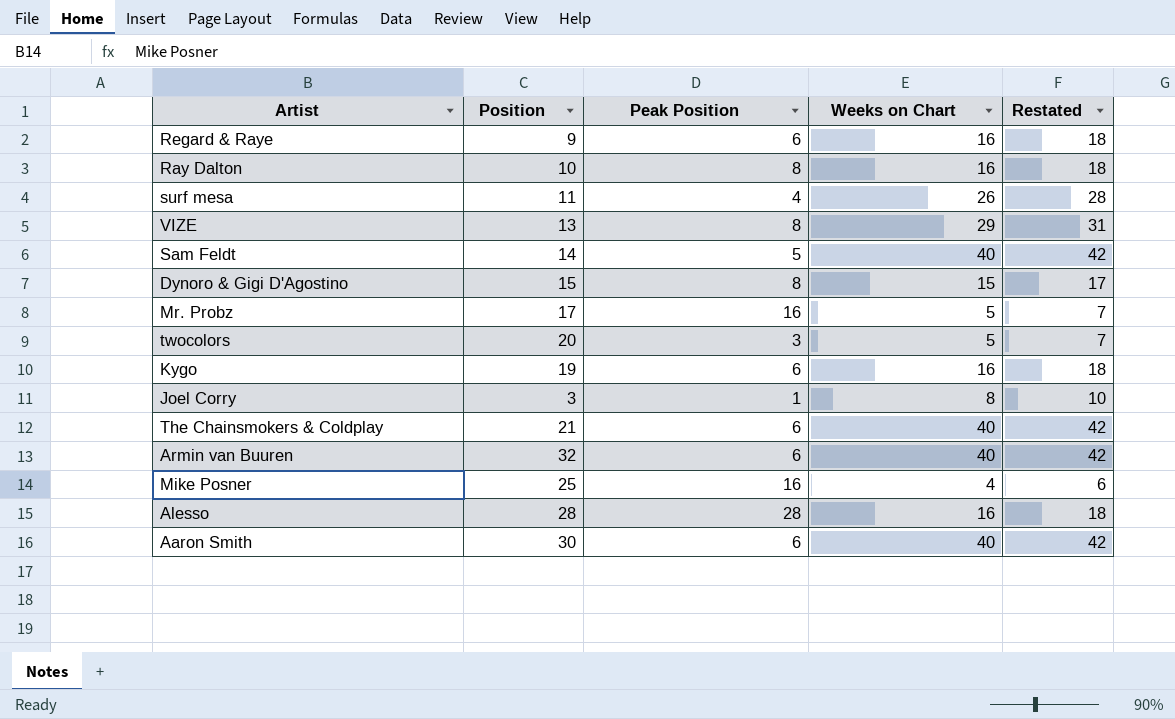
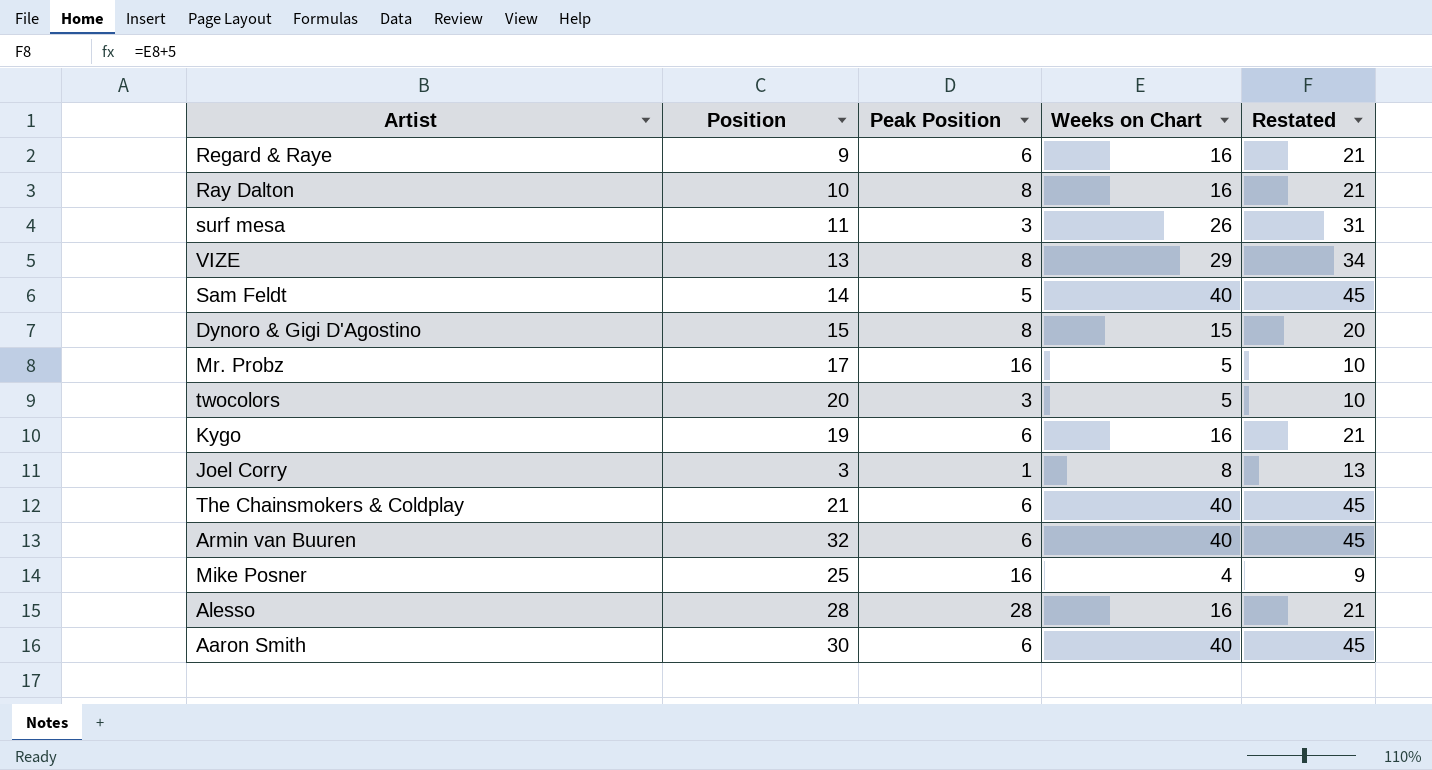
column Restated | formula: [Weeks on Chart] + 2 -> [Weeks on Chart] + 5
surf mesa | Peak Position: 4 -> 3

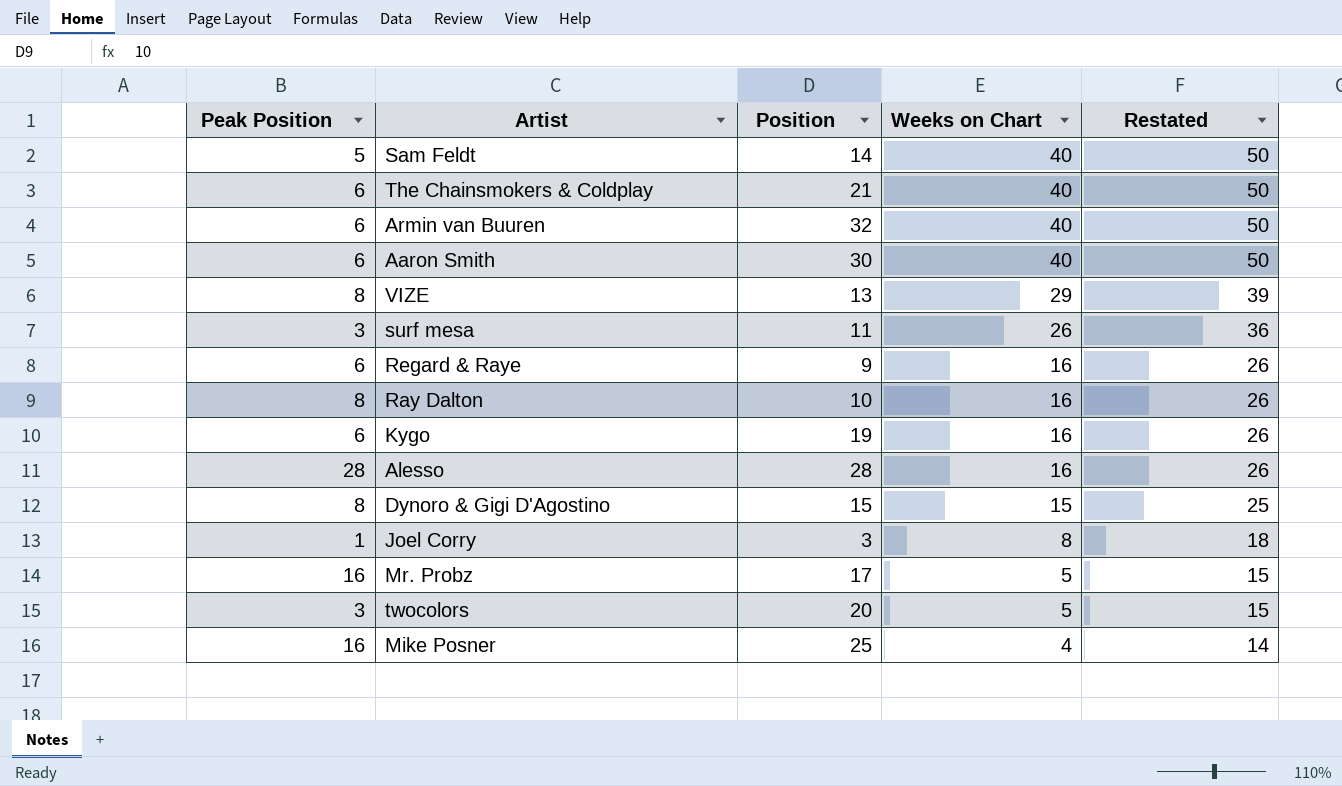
row order: none -> Weeks on Chart descending
column Peak Position | position: 3 -> 1
column Restated | formula: [Weeks on Chart] + 5 -> [Weeks on Chart] + 10

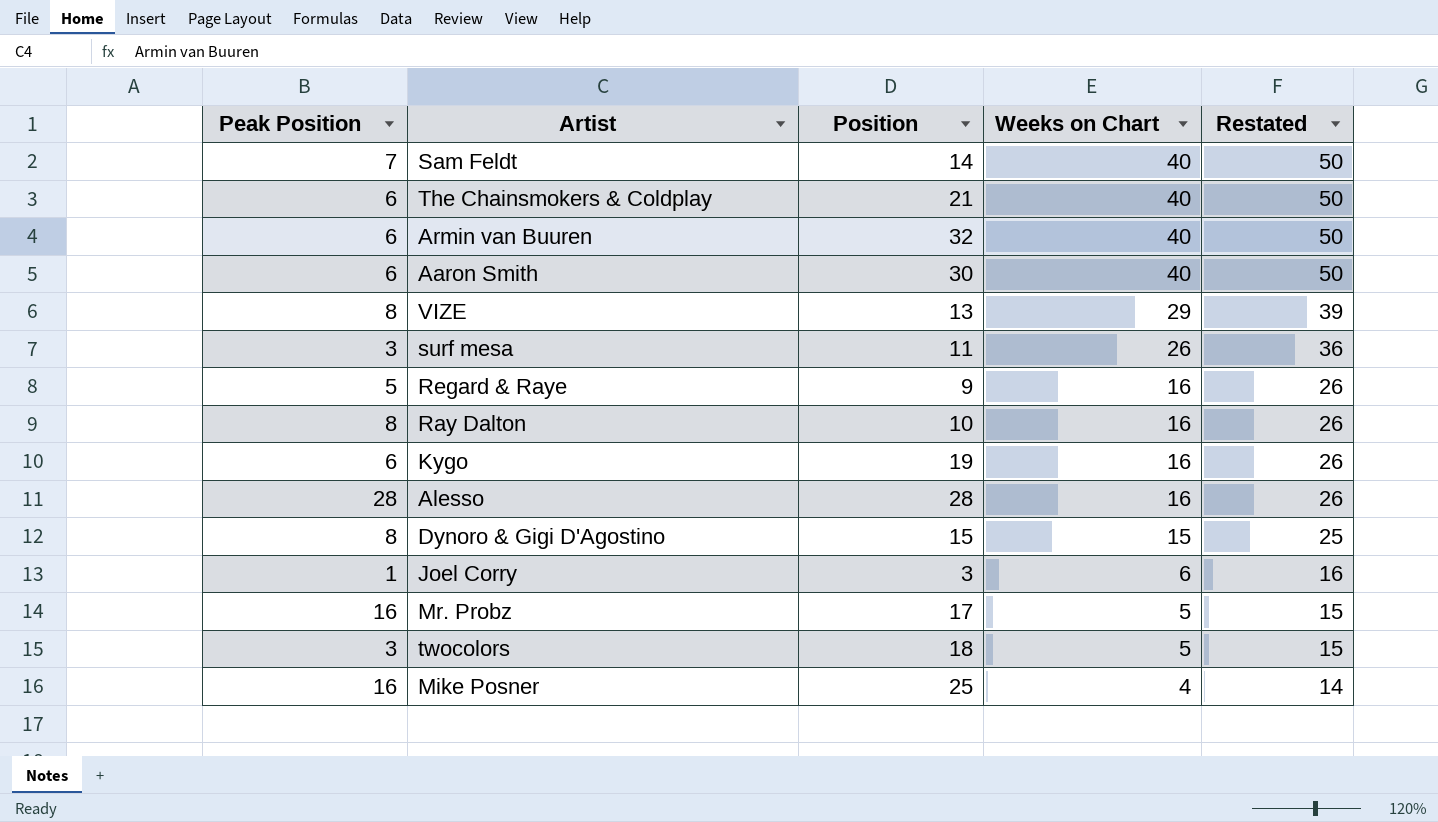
Sam Feldt | Peak Position: 5 -> 7
Regard & Raye | Peak Position: 6 -> 5
Joel Corry | Weeks on Chart: 8 -> 6
Joel Corry | Restated: 18 -> 16
twocolors | Position: 20 -> 18

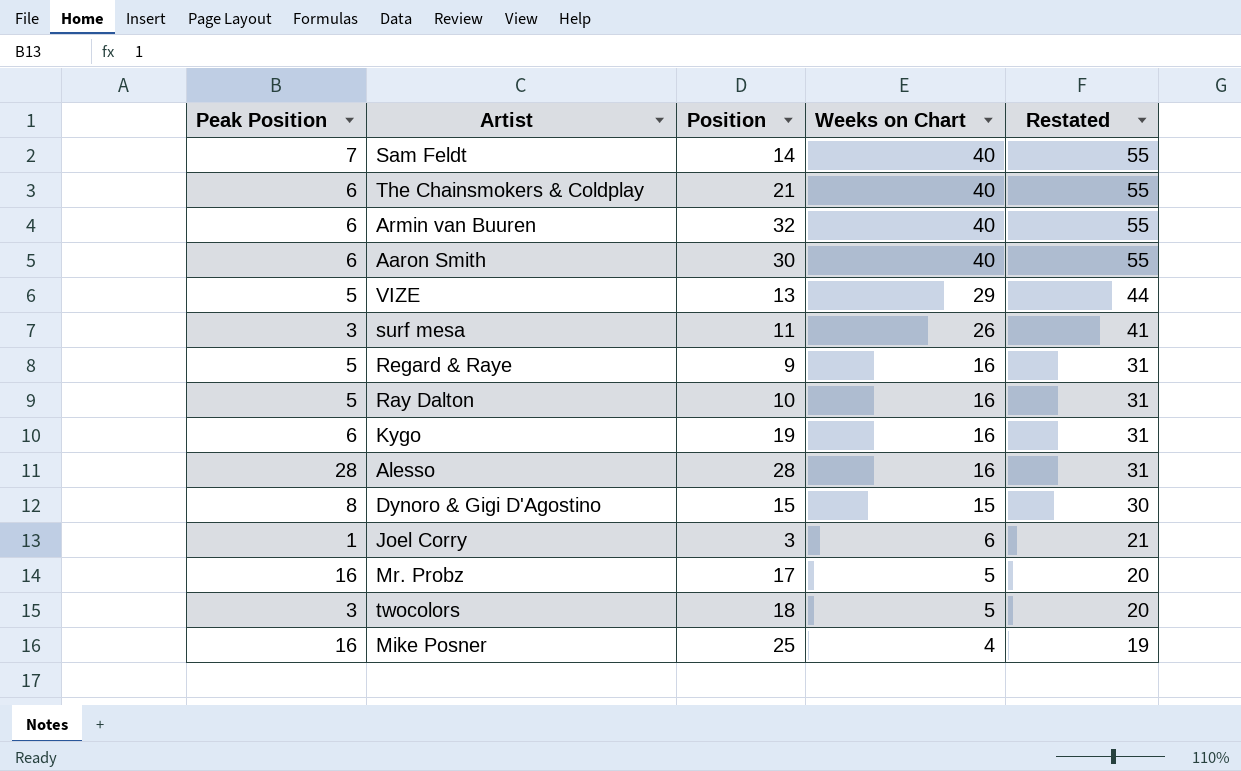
column Restated | formula: [Weeks on Chart] + 10 -> [Weeks on Chart] + 15
VIZE | Peak Position: 8 -> 5
Ray Dalton | Peak Position: 8 -> 5

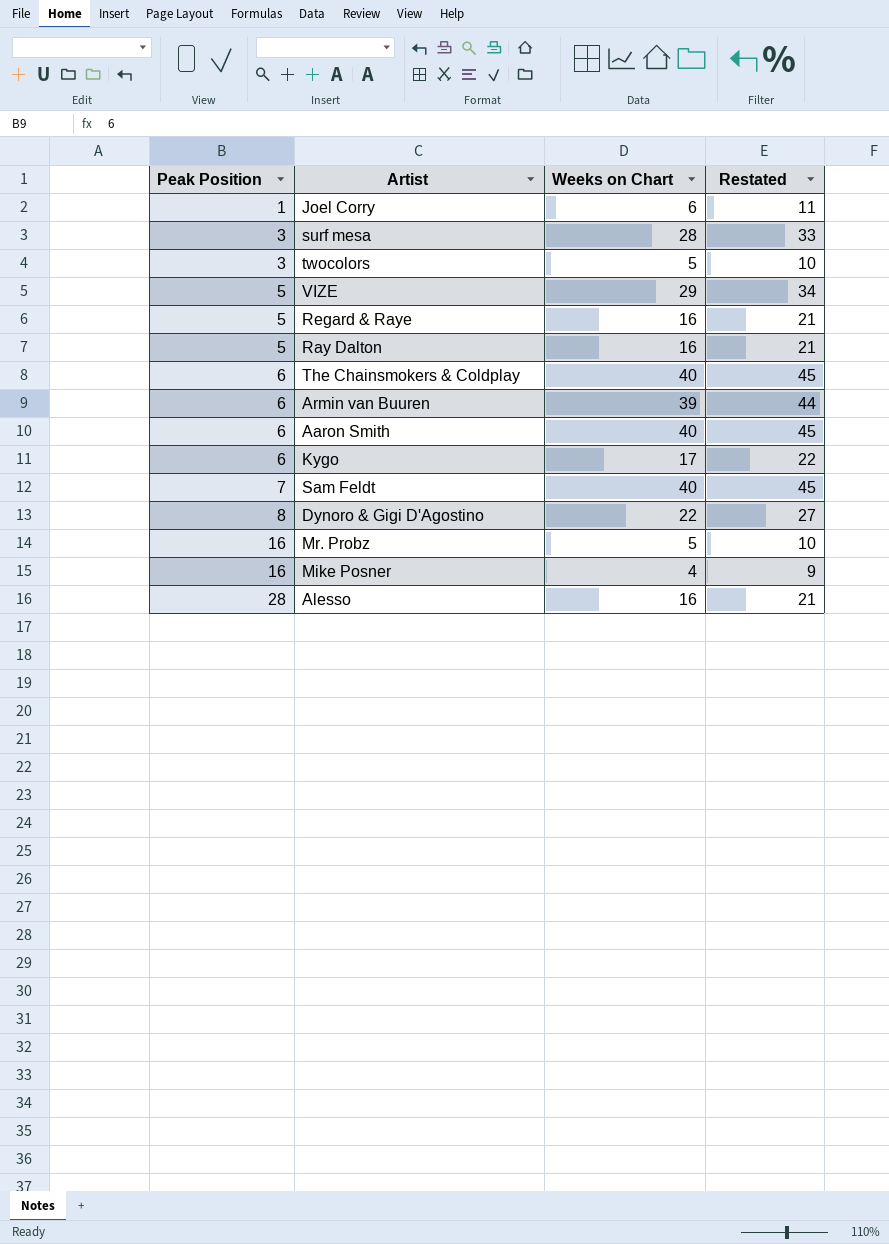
row order: Weeks on Chart descending -> Peak Position ascending
column Position | position: 3 -> none
column Restated | formula: [Weeks on Chart] + 15 -> [Weeks on Chart] + 5
surf mesa | Weeks on Chart: 26 -> 28
Armin van Buuren | Weeks on Chart: 40 -> 39
Kygo | Weeks on Chart: 16 -> 17
Dynoro & Gigi D'Agostino | Weeks on Chart: 15 -> 22

